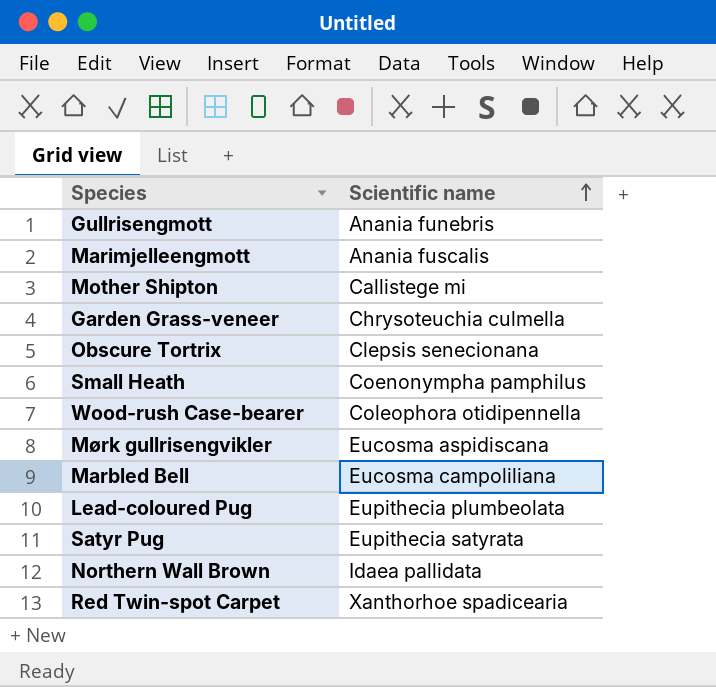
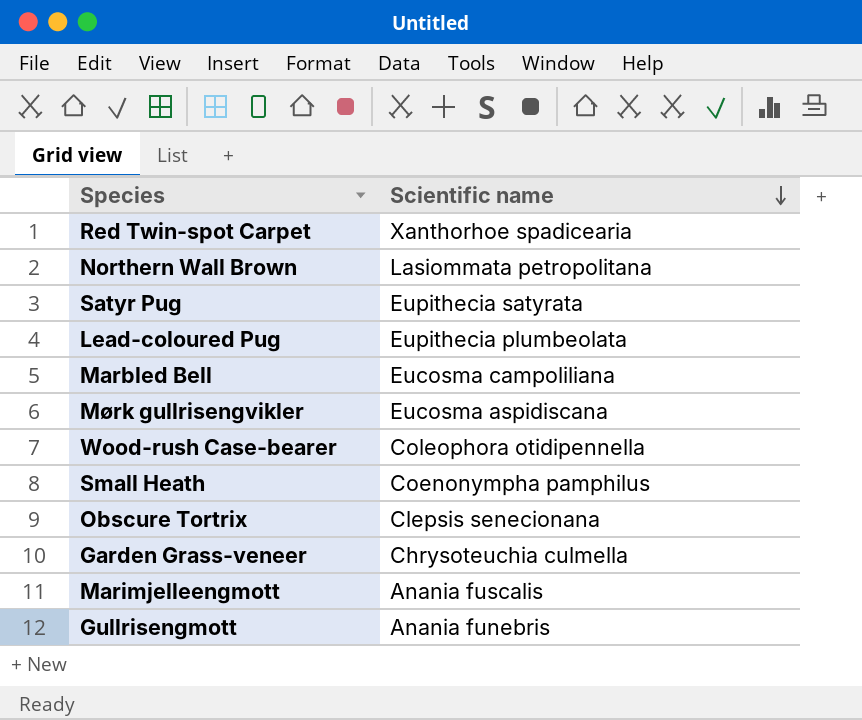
row order: Scientific name ascending -> Scientific name descending
row Mother Shipton: Callistege mi -> none
Northern Wall Brown | Scientific name: Idaea pallidata -> Lasiommata petropolitana

